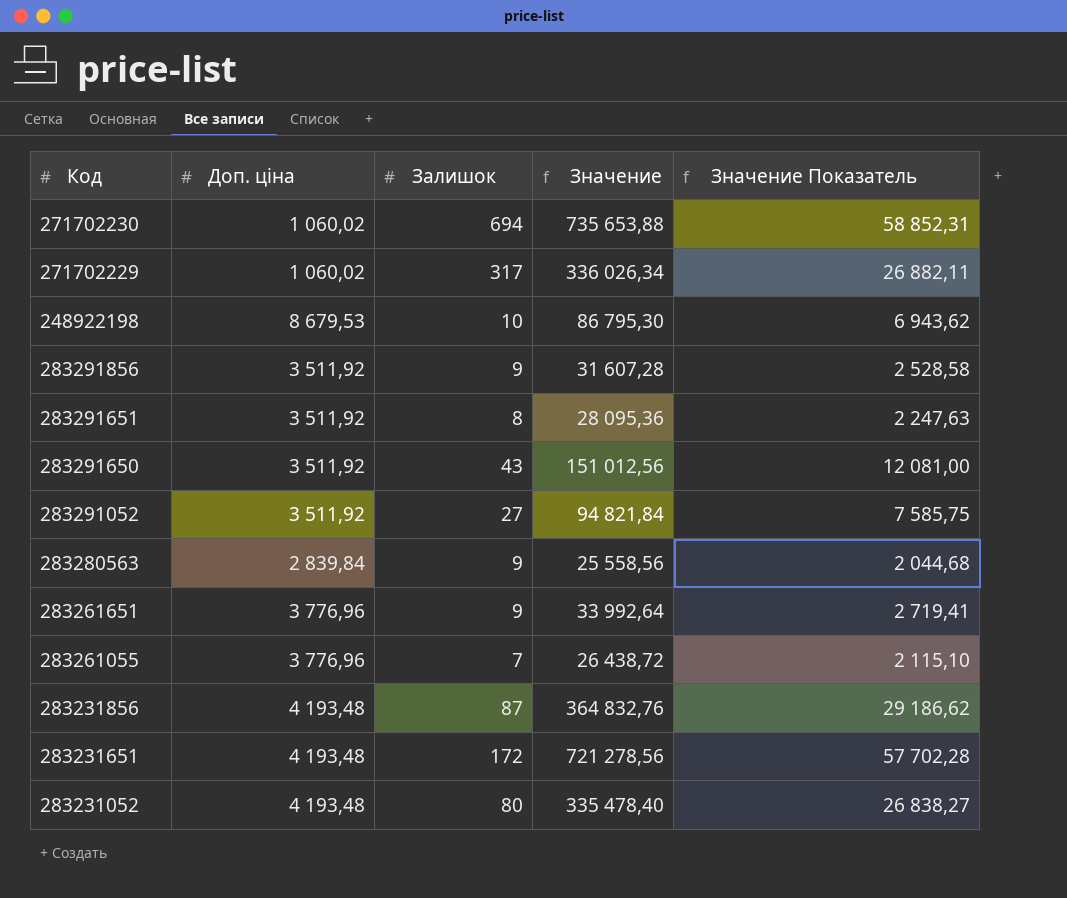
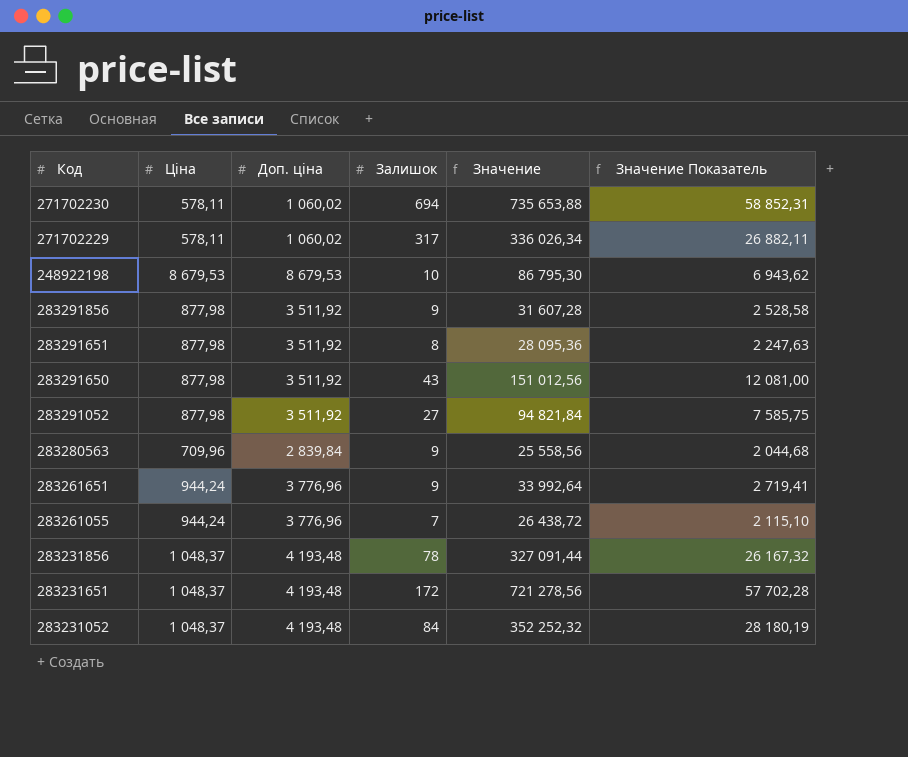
column Ціна | position: none -> 2
283231856 | Залишок: 87 -> 78
283231856 | Значение: 364 832,76 -> 327 091,44
283231856 | Значение Показатель: 29 186,62 -> 26 167,32
283231052 | Залишок: 80 -> 84
283231052 | Значение: 335 478,40 -> 352 252,32
283231052 | Значение Показатель: 26 838,27 -> 28 180,19

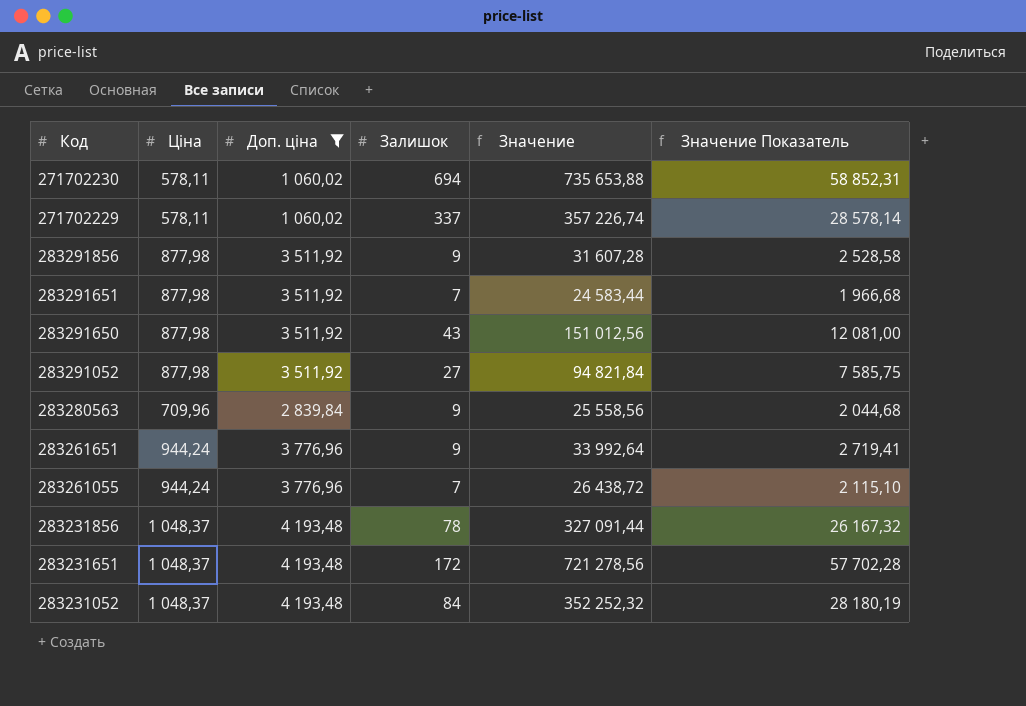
filter: none -> Доп. ціна != 8 679,53
271702229 | Залишок: 317 -> 337
271702229 | Значение: 336 026,34 -> 357 226,74
271702229 | Значение Показатель: 26 882,11 -> 28 578,14
283291651 | Залишок: 8 -> 7
283291651 | Значение: 28 095,36 -> 24 583,44
283291651 | Значение Показатель: 2 247,63 -> 1 966,68

